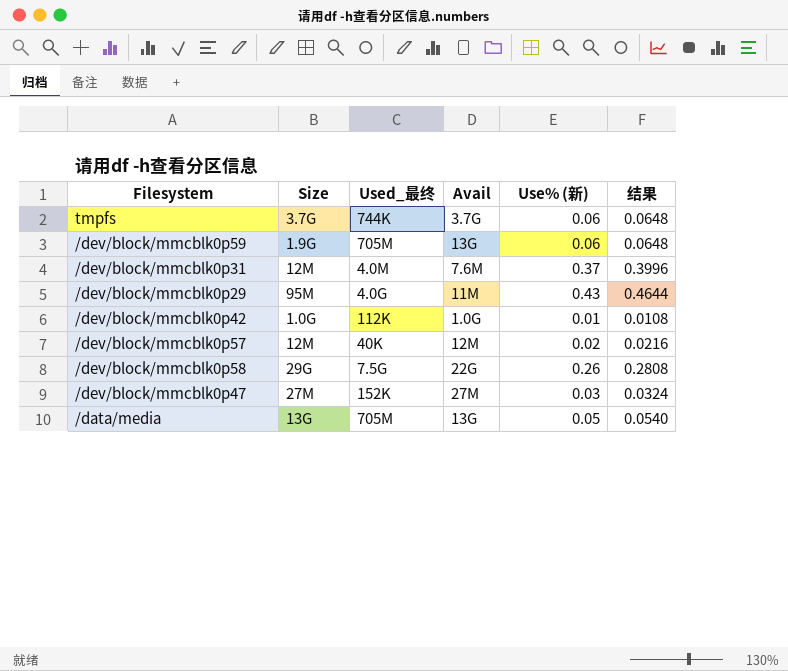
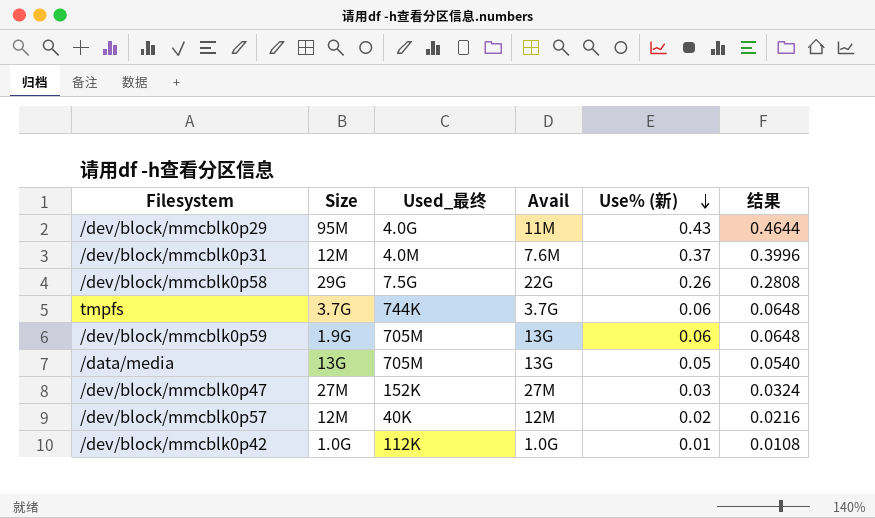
row order: none -> Use% (新) descending

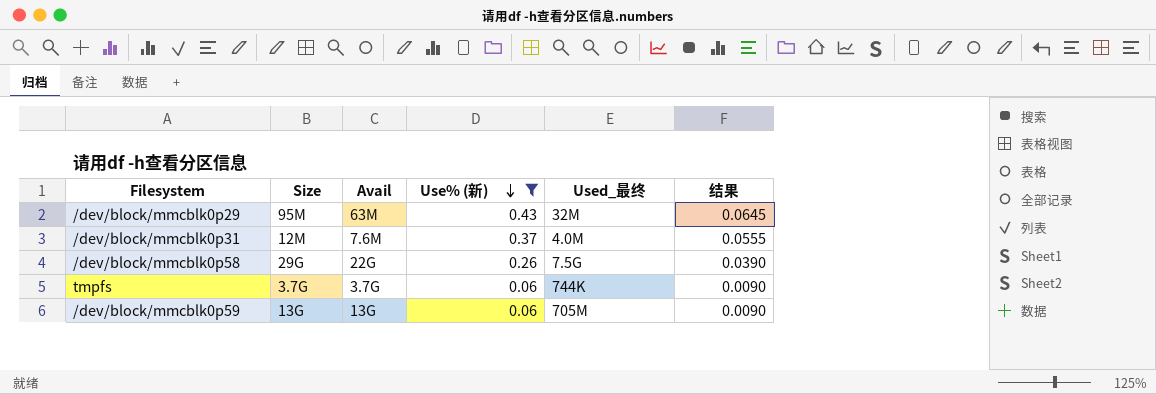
filter: none -> Use% (新) >= 0.06
column Used_最终 | position: 3 -> 5
column 结果 | formula: [Use% (新)] * 1.08 -> [Use% (新)] * 0.15
/dev/block/mmcblk0p29 | Avail: 11M -> 63M
/dev/block/mmcblk0p29 | Used_最终: 4.0G -> 32M
/dev/block/mmcblk0p59 | Size: 1.9G -> 13G

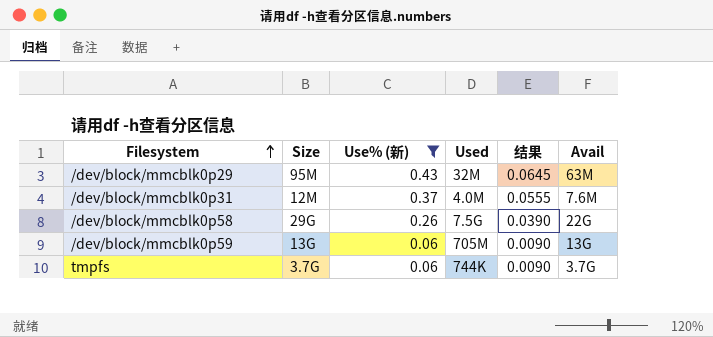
row order: Use% (新) descending -> Filesystem ascending
column name: Used_最终 -> Used
column Avail | position: 3 -> 6

